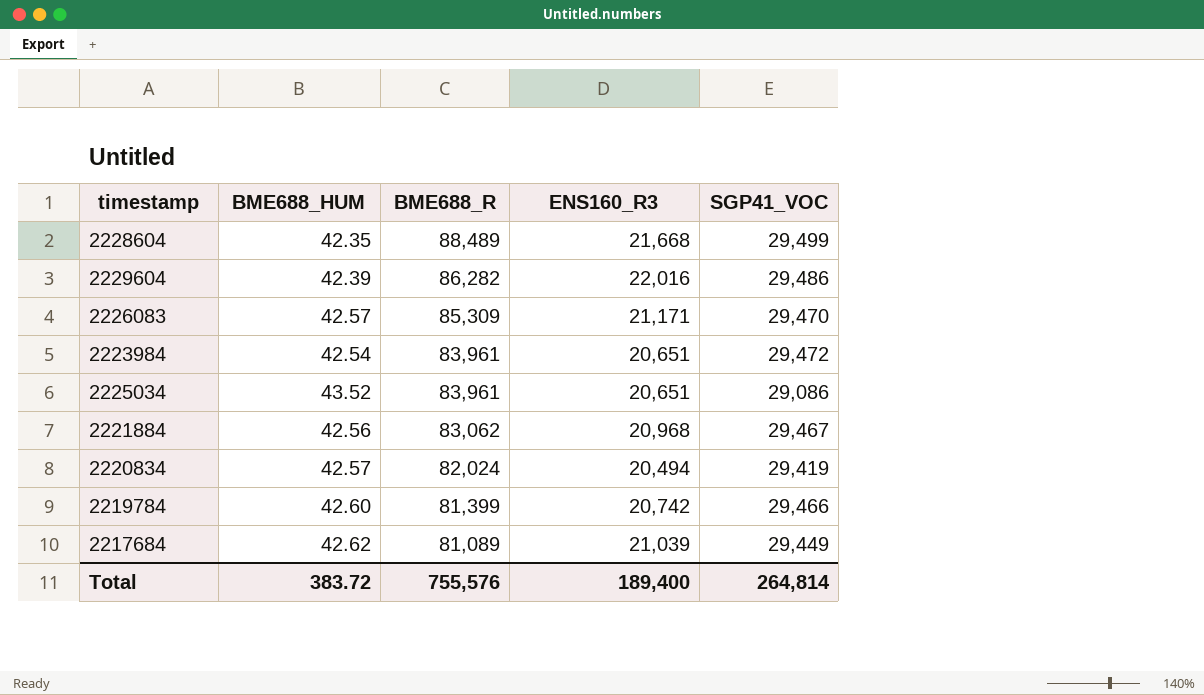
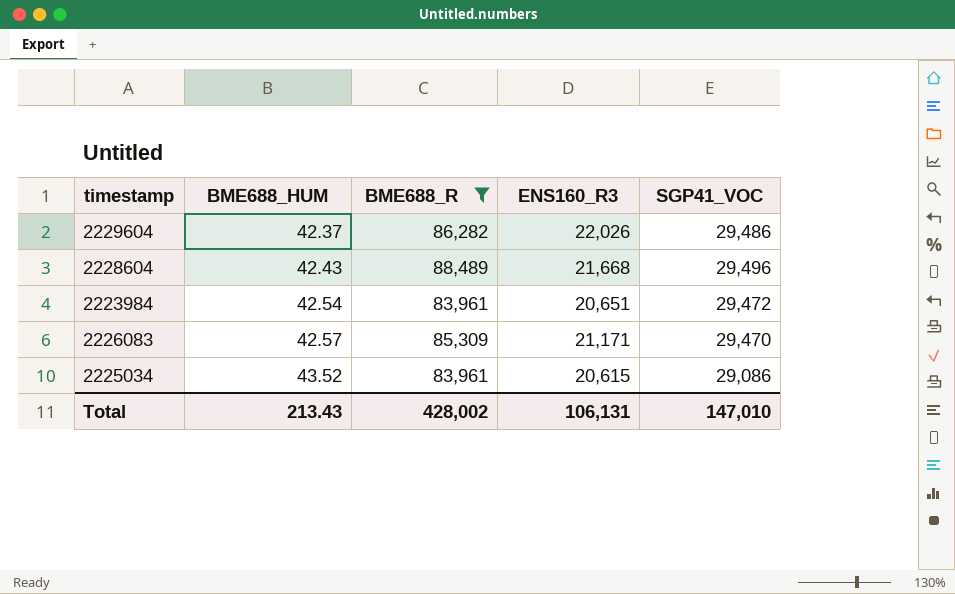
filter: none -> BME688_R >= 83,961
row order: BME688_R descending -> BME688_HUM ascending
2229604 | BME688_HUM: 42.39 -> 42.37
2229604 | ENS160_R3: 22,016 -> 22,026
2228604 | BME688_HUM: 42.35 -> 42.43
2228604 | SGP41_VOC: 29,499 -> 29,496
2225034 | ENS160_R3: 20,651 -> 20,615
Total | BME688_HUM: 383.72 -> 213.43
Total | BME688_R: 755,576 -> 428,002
Total | ENS160_R3: 189,400 -> 106,131
Total | SGP41_VOC: 264,814 -> 147,010

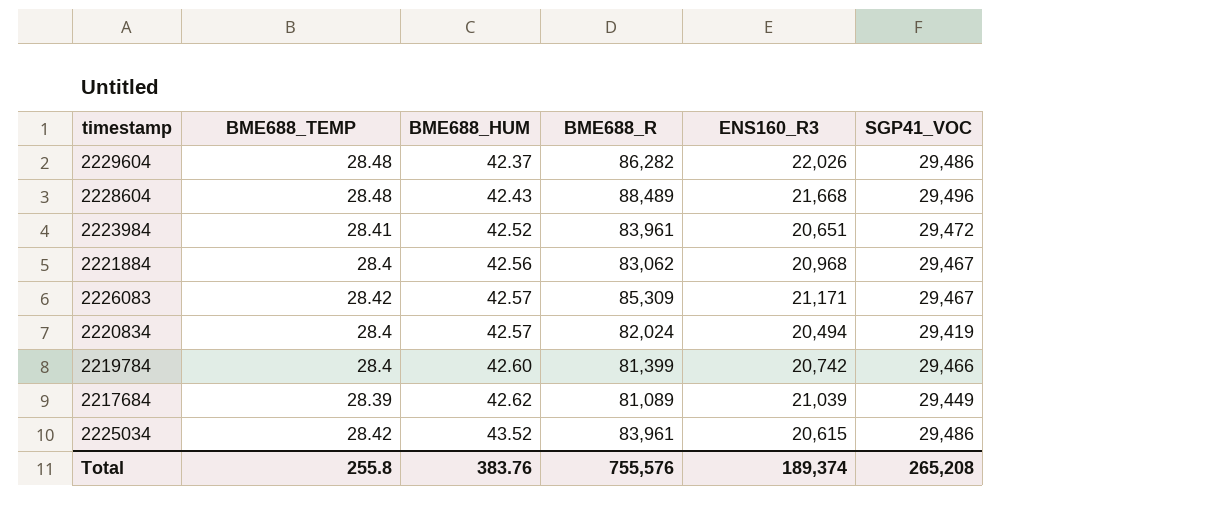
filter: BME688_R >= 83,961 -> none
column BME688_TEMP | position: none -> 2
2223984 | BME688_HUM: 42.54 -> 42.52
2226083 | SGP41_VOC: 29,470 -> 29,467
2225034 | SGP41_VOC: 29,086 -> 29,486
Total | BME688_HUM: 213.43 -> 383.76
Total | BME688_R: 428,002 -> 755,576
Total | ENS160_R3: 106,131 -> 189,374
Total | SGP41_VOC: 147,010 -> 265,208

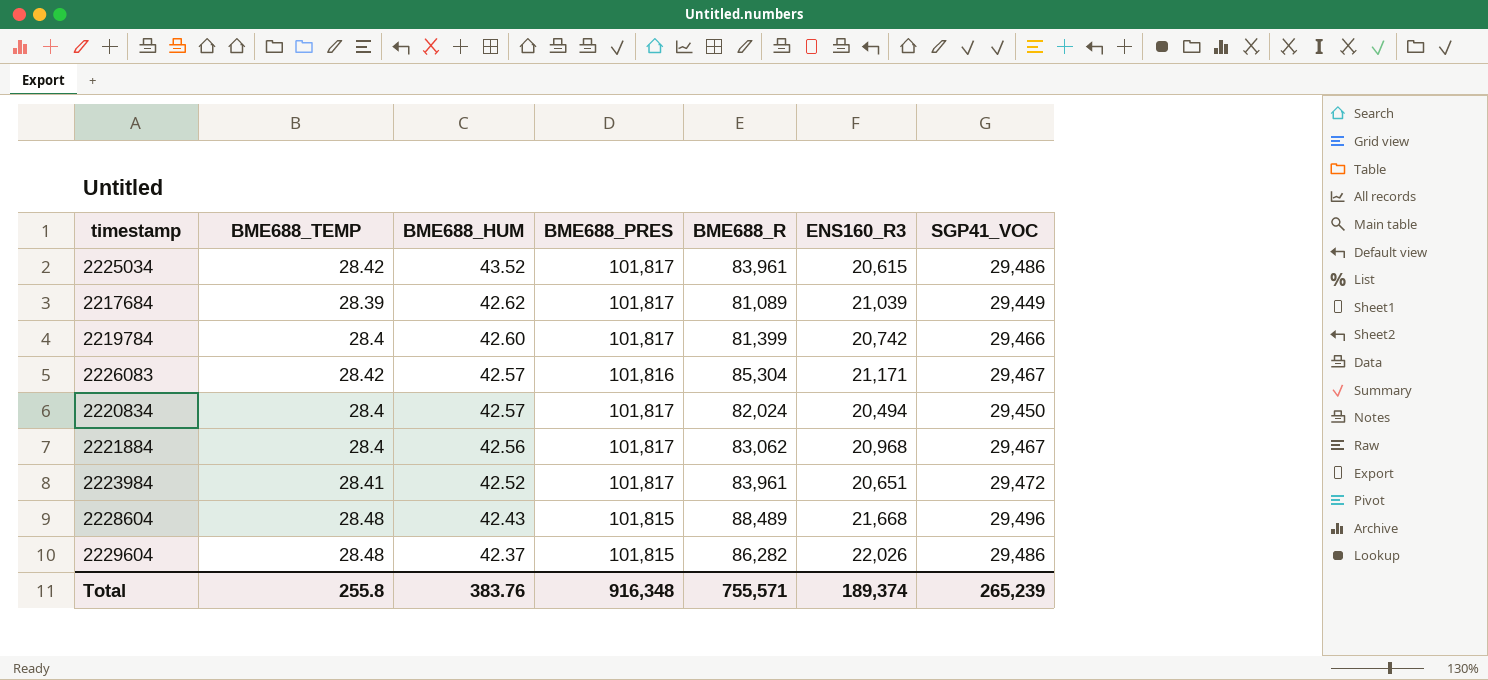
row order: BME688_HUM ascending -> BME688_HUM descending
column BME688_PRES | position: none -> 4
2226083 | BME688_R: 85,309 -> 85,304
2220834 | SGP41_VOC: 29,419 -> 29,450
Total | BME688_R: 755,576 -> 755,571
Total | SGP41_VOC: 265,208 -> 265,239

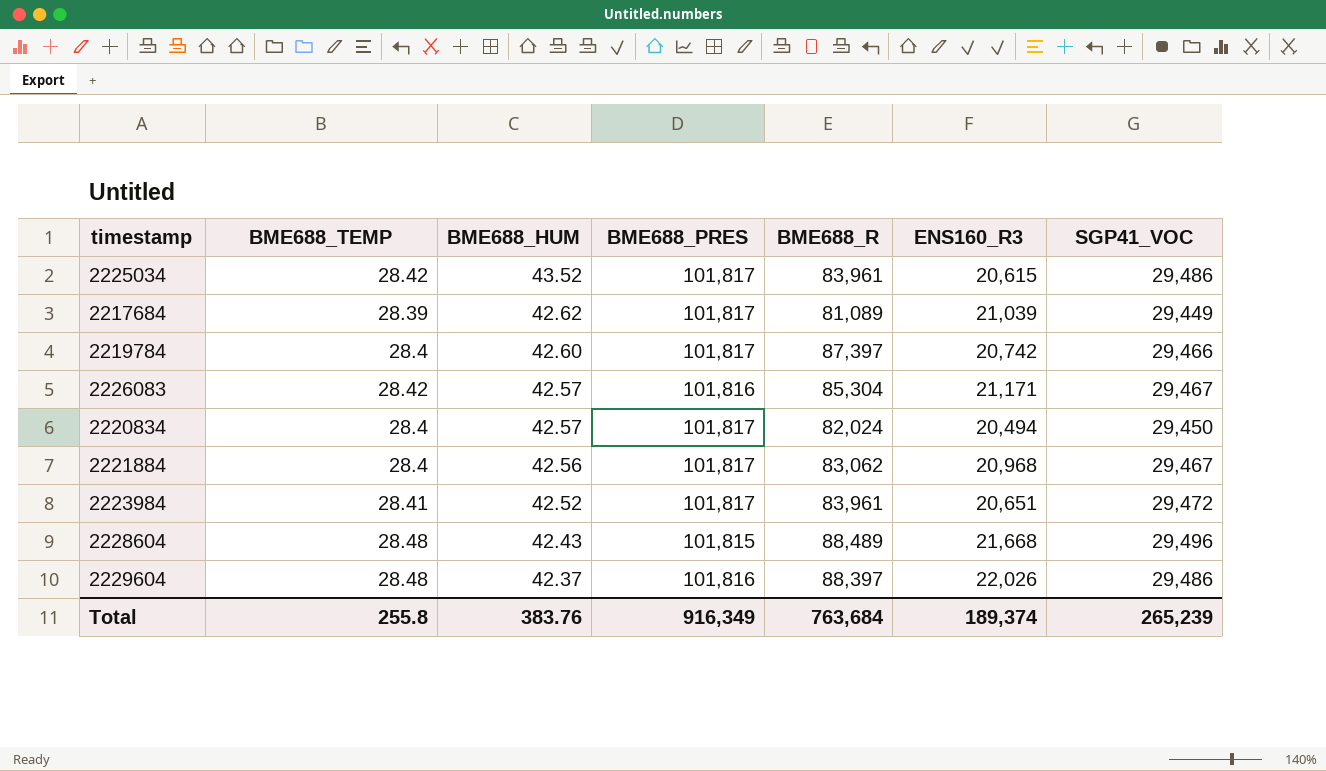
2219784 | BME688_R: 81,399 -> 87,397
2229604 | BME688_PRES: 101,815 -> 101,816
2229604 | BME688_R: 86,282 -> 88,397
Total | BME688_PRES: 916,348 -> 916,349
Total | BME688_R: 755,571 -> 763,684

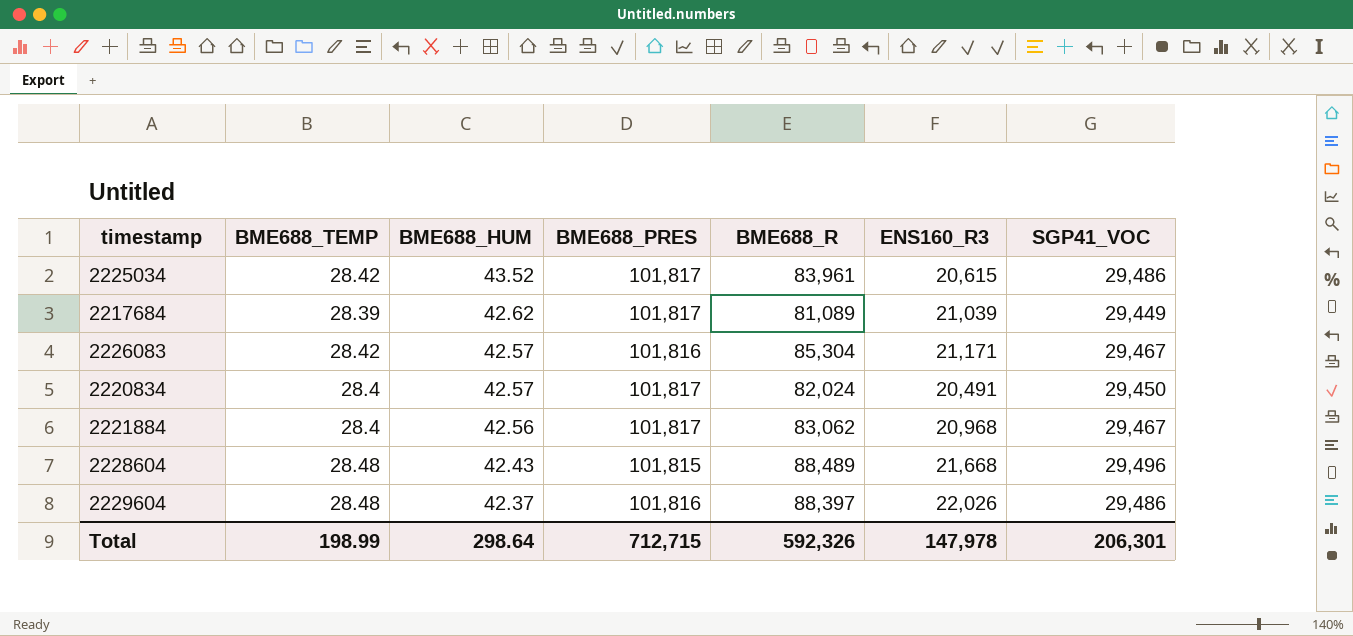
row 2219784: 28.4 | 42.60 | 101,817 | 87,397 | 20,742 | 29,466 -> none
row 2223984: 28.41 | 42.52 | 101,817 | 83,961 | 20,651 | 29,472 -> none
2220834 | ENS160_R3: 20,494 -> 20,491
Total | BME688_TEMP: 255.8 -> 198.99
Total | BME688_HUM: 383.76 -> 298.64
Total | BME688_PRES: 916,349 -> 712,715
Total | BME688_R: 763,684 -> 592,326
Total | ENS160_R3: 189,374 -> 147,978
Total | SGP41_VOC: 265,239 -> 206,301

